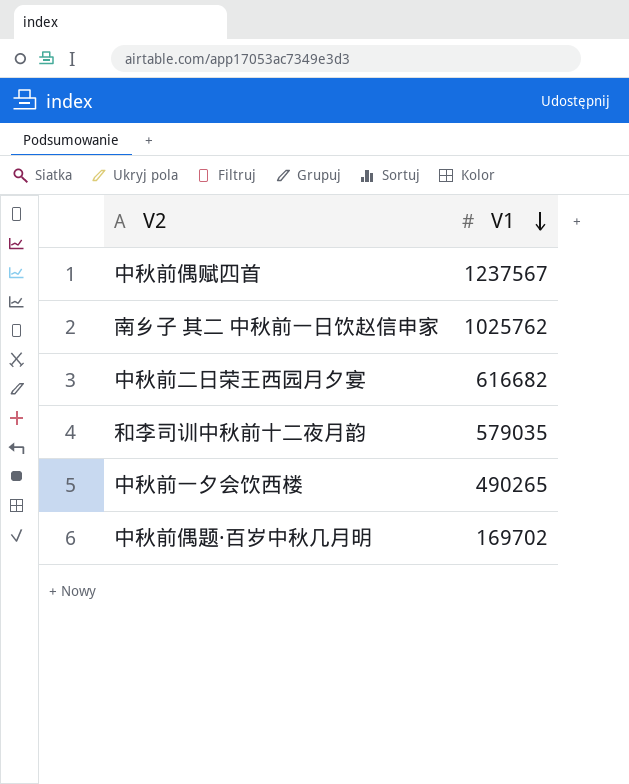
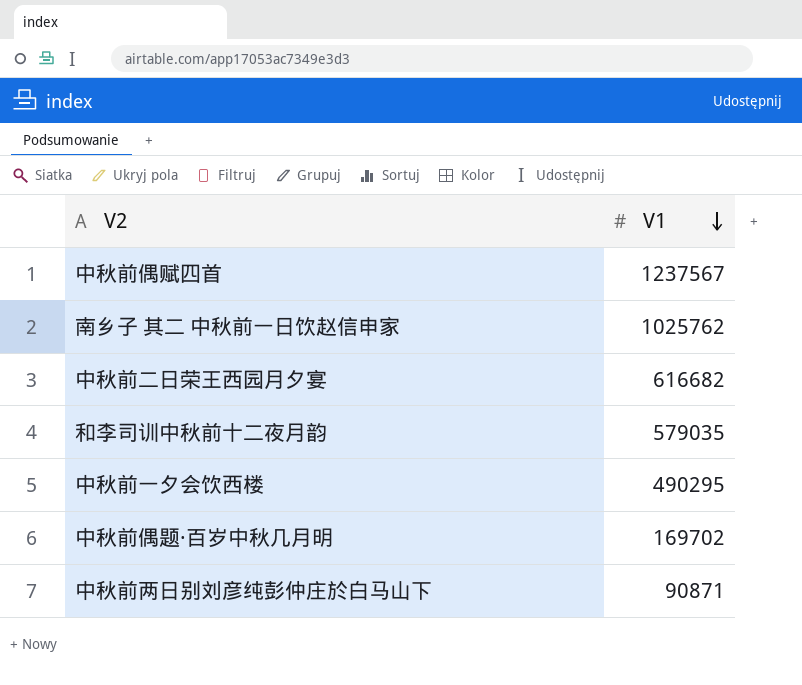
中秋前一夕会饮西楼 | V1: 490265 -> 490295
row 中秋前两日别刘彦纯彭仲庄於白马山下: none -> 90871

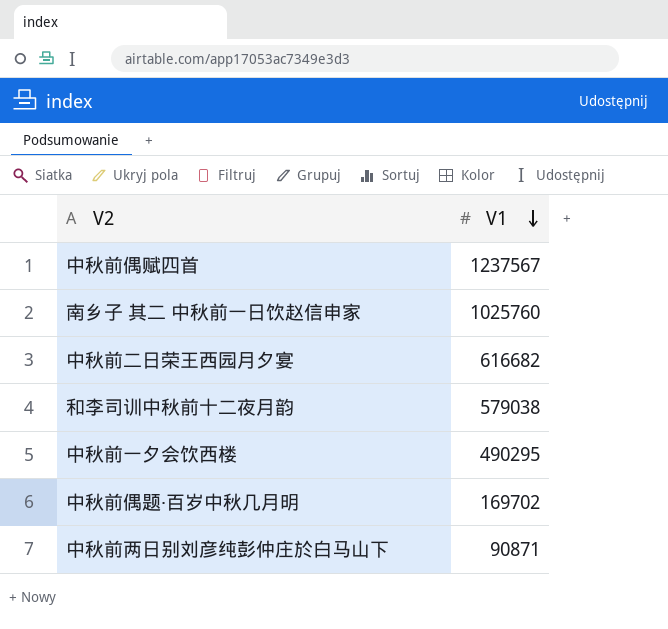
南乡子 其二 中秋前一日饮赵信申家 | V1: 1025762 -> 1025760
和李司训中秋前十二夜月韵 | V1: 579035 -> 579038

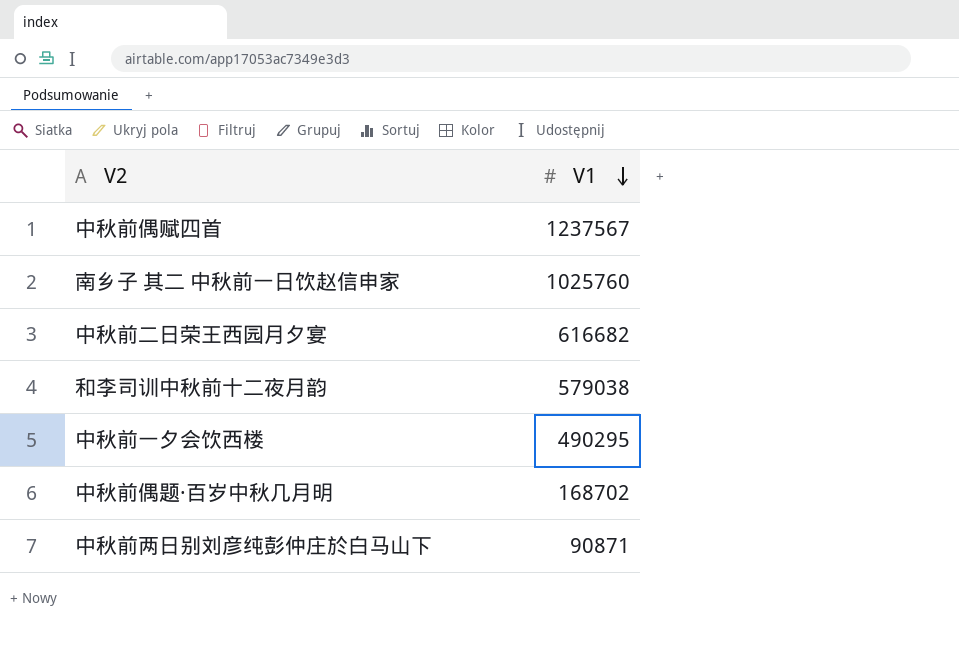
中秋前偶题·百岁中秋几月明 | V1: 169702 -> 168702

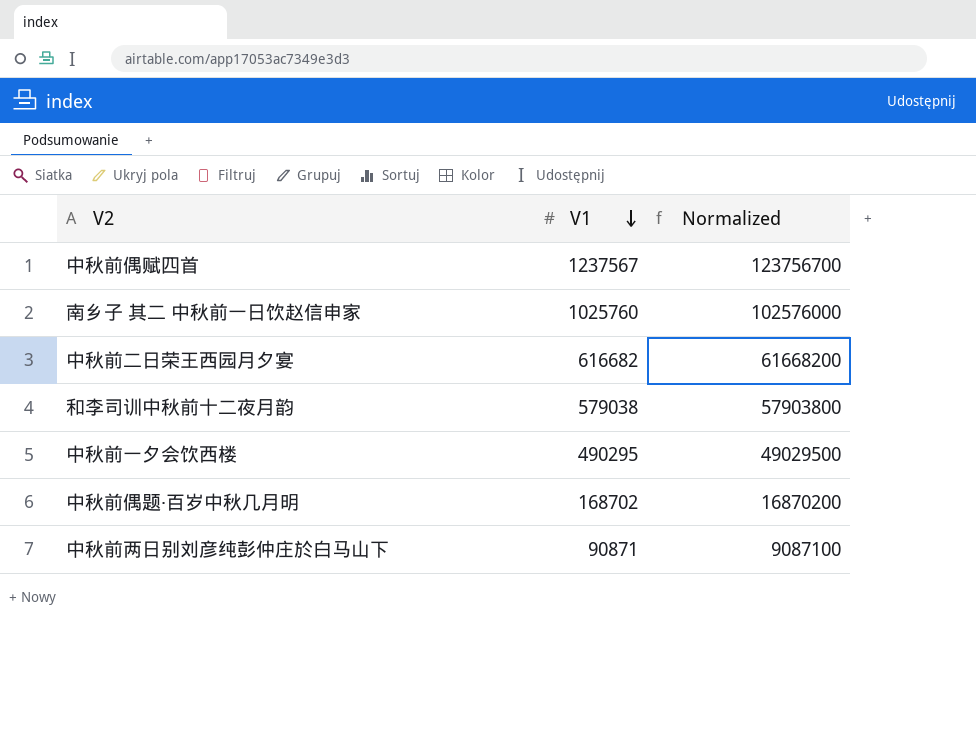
column Normalized | formula: none -> [V1] * 100

